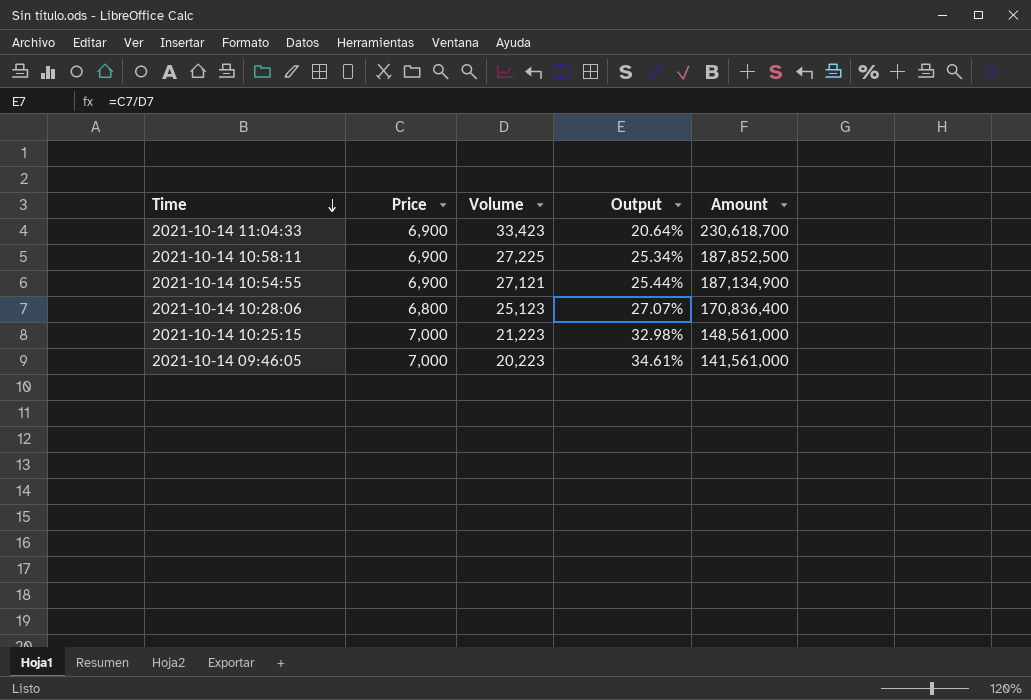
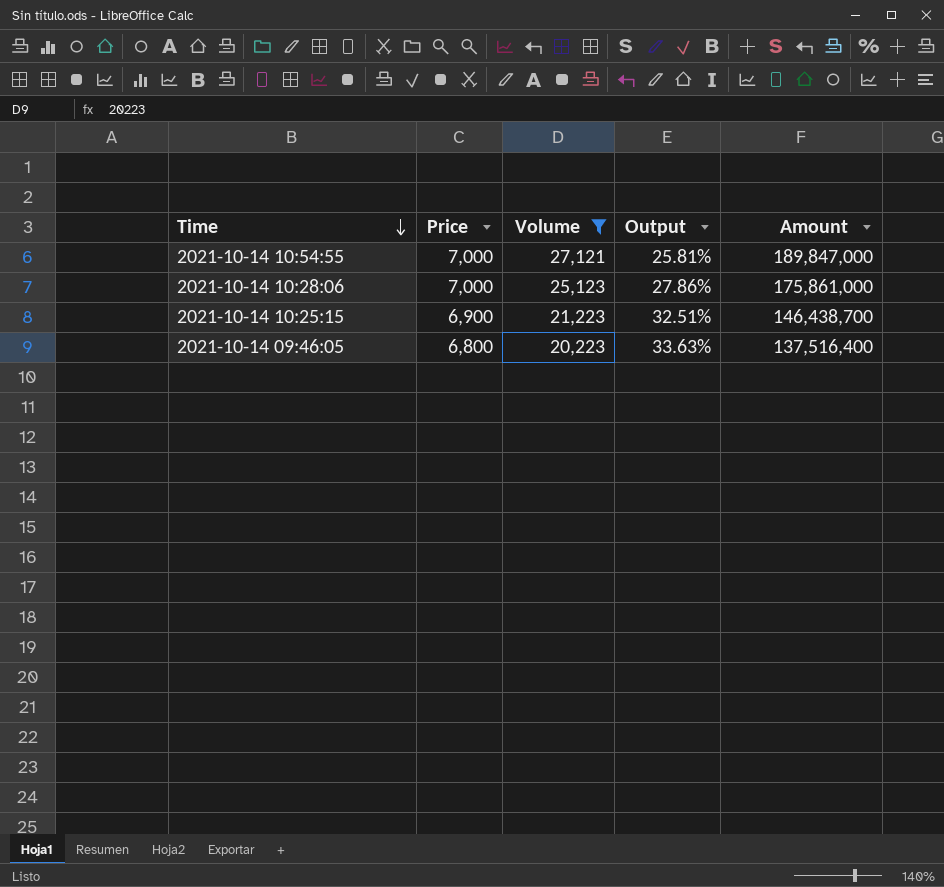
filter: none -> Volume <= 27,121
2021-10-14 10:54:55 | Price: 6,900 -> 7,000
2021-10-14 10:54:55 | Output: 25.44% -> 25.81%
2021-10-14 10:54:55 | Amount: 187,134,900 -> 189,847,000
2021-10-14 10:28:06 | Price: 6,800 -> 7,000
2021-10-14 10:28:06 | Output: 27.07% -> 27.86%
2021-10-14 10:28:06 | Amount: 170,836,400 -> 175,861,000
2021-10-14 10:25:15 | Price: 7,000 -> 6,900
2021-10-14 10:25:15 | Output: 32.98% -> 32.51%
2021-10-14 10:25:15 | Amount: 148,561,000 -> 146,438,700
2021-10-14 09:46:05 | Price: 7,000 -> 6,800
2021-10-14 09:46:05 | Output: 34.61% -> 33.63%
2021-10-14 09:46:05 | Amount: 141,561,000 -> 137,516,400

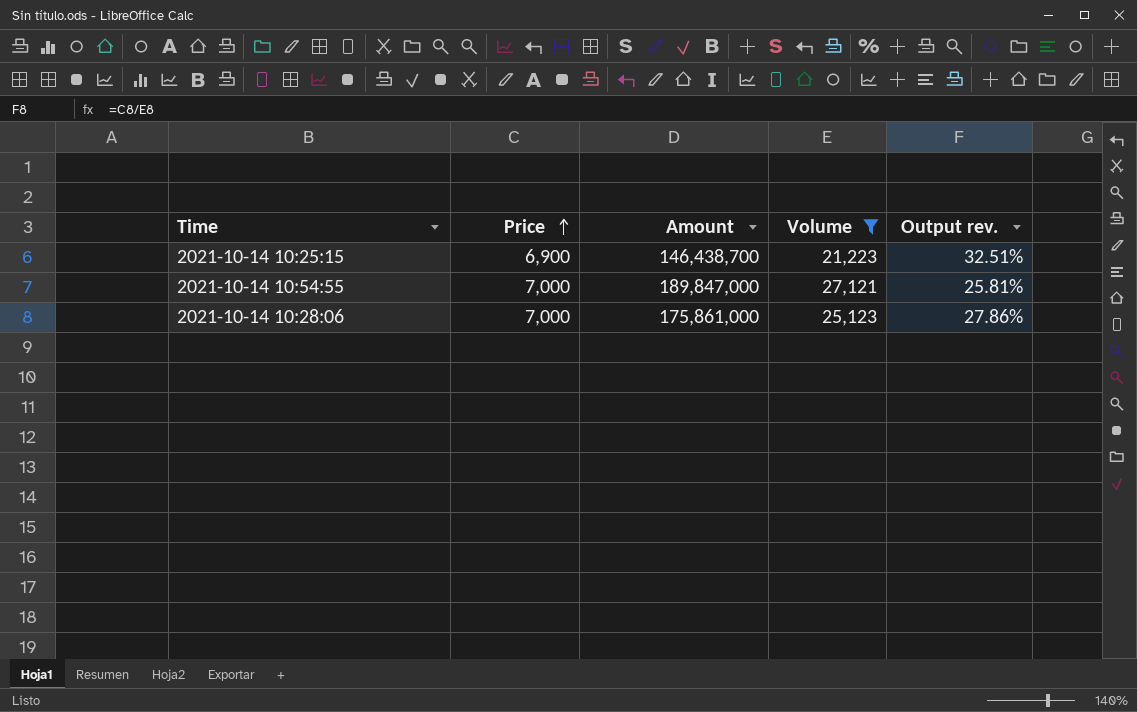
row order: Time descending -> Price ascending
column Amount | position: 5 -> 3
column name: Output -> Output rev.
row 2021-10-14 09:46:05: 6,800 | 20,223 | 33.63% | 137,516,400 -> none

